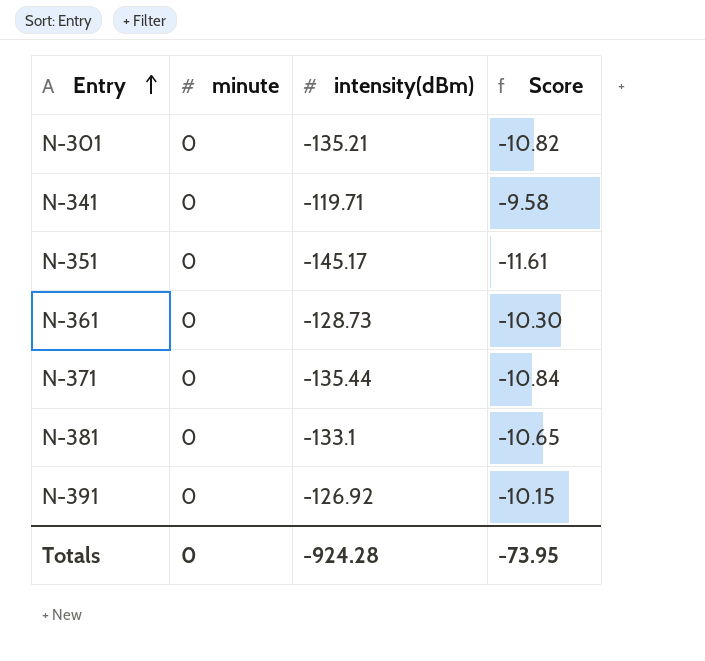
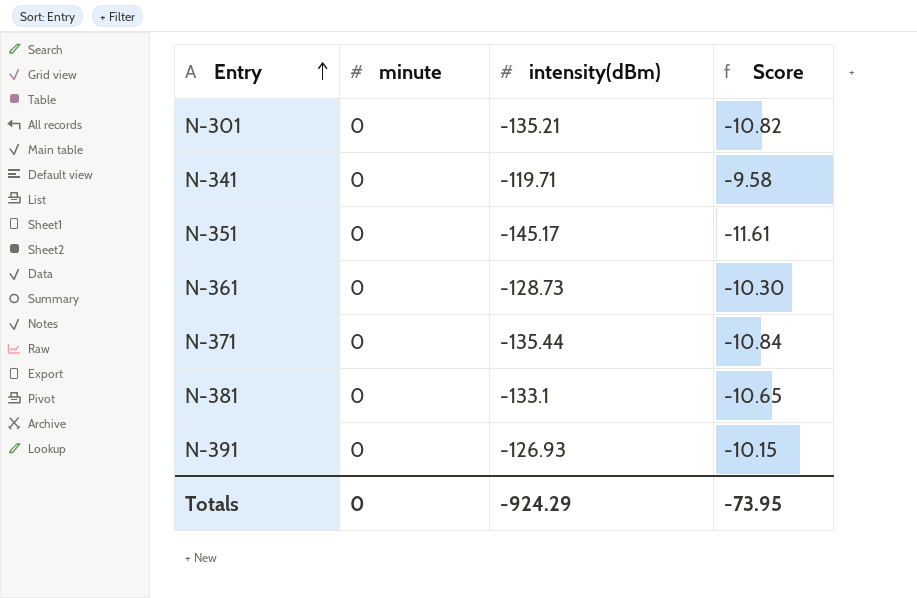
N-391 | intensity(dBm): -126.92 -> -126.93
Totals | intensity(dBm): -924.28 -> -924.29

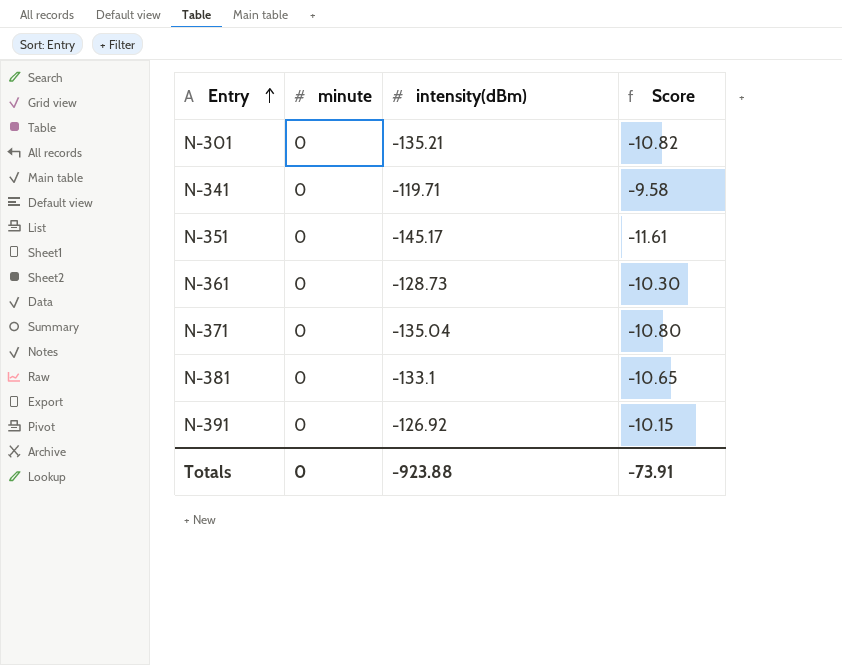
N-371 | intensity(dBm): -135.44 -> -135.04
N-371 | Score: -10.84 -> -10.80
N-391 | intensity(dBm): -126.93 -> -126.92
Totals | intensity(dBm): -924.29 -> -923.88
Totals | Score: -73.95 -> -73.91

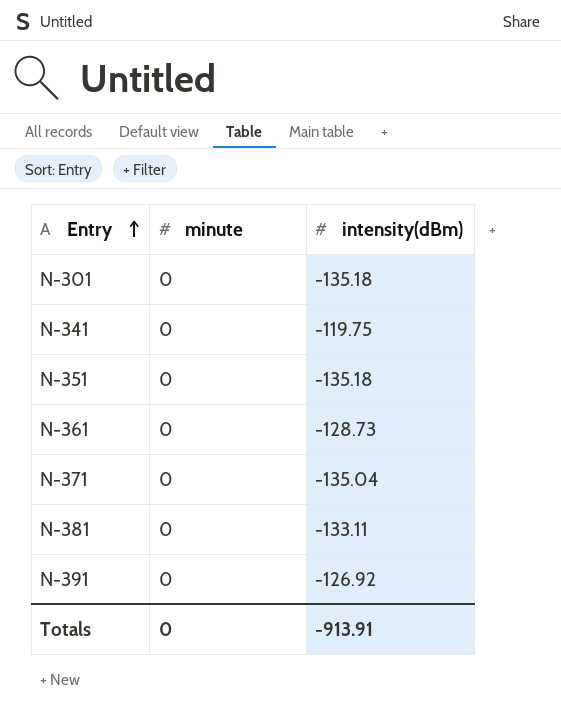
column Score | formula: [intensity(dBm)] * 0.08 -> none
N-301 | intensity(dBm): -135.21 -> -135.18
N-341 | intensity(dBm): -119.71 -> -119.75
N-351 | intensity(dBm): -145.17 -> -135.18
N-381 | intensity(dBm): -133.1 -> -133.11
Totals | intensity(dBm): -923.88 -> -913.91

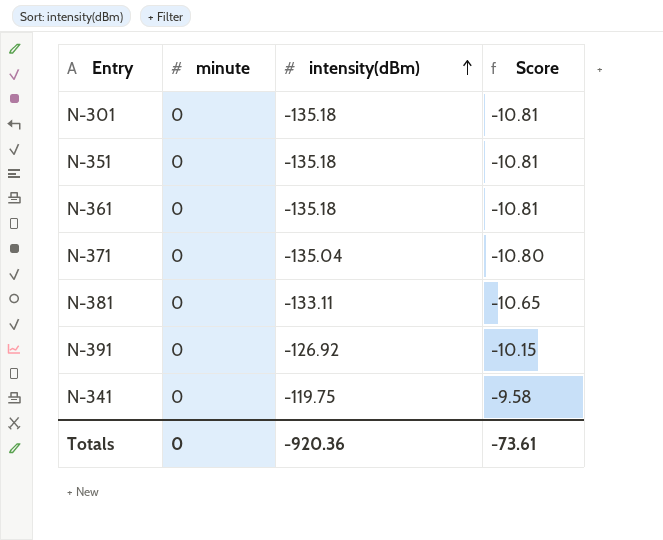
row order: Entry ascending -> intensity(dBm) ascending
column Score | formula: none -> [intensity(dBm)] * 0.08
N-361 | intensity(dBm): -128.73 -> -135.18
Totals | intensity(dBm): -913.91 -> -920.36

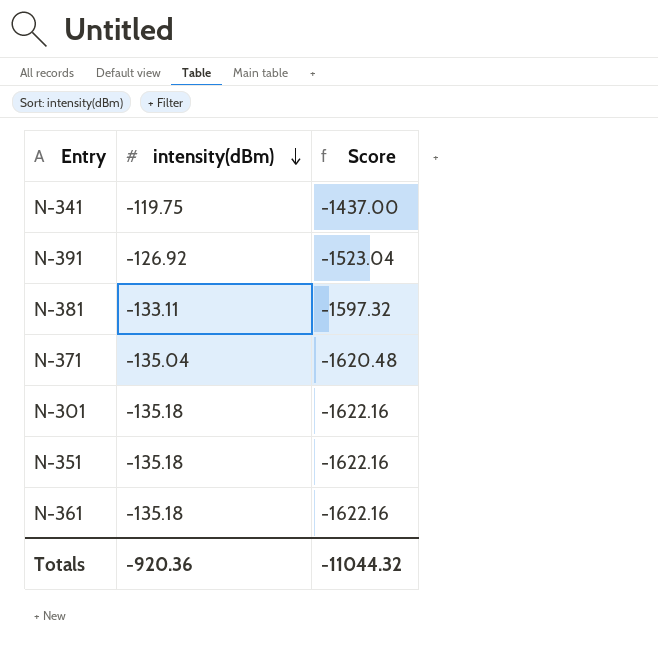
row order: intensity(dBm) ascending -> intensity(dBm) descending
column minute | position: 2 -> none
column Score | formula: [intensity(dBm)] * 0.08 -> [intensity(dBm)] * 12
Totals | Score: -73.61 -> -11044.32

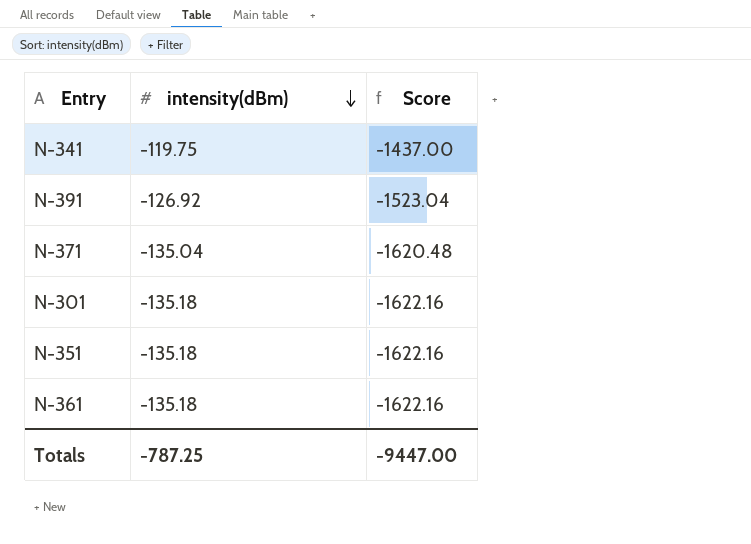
row N-381: -133.11 | -1597.32 -> none
Totals | intensity(dBm): -920.36 -> -787.25
Totals | Score: -11044.32 -> -9447.00

